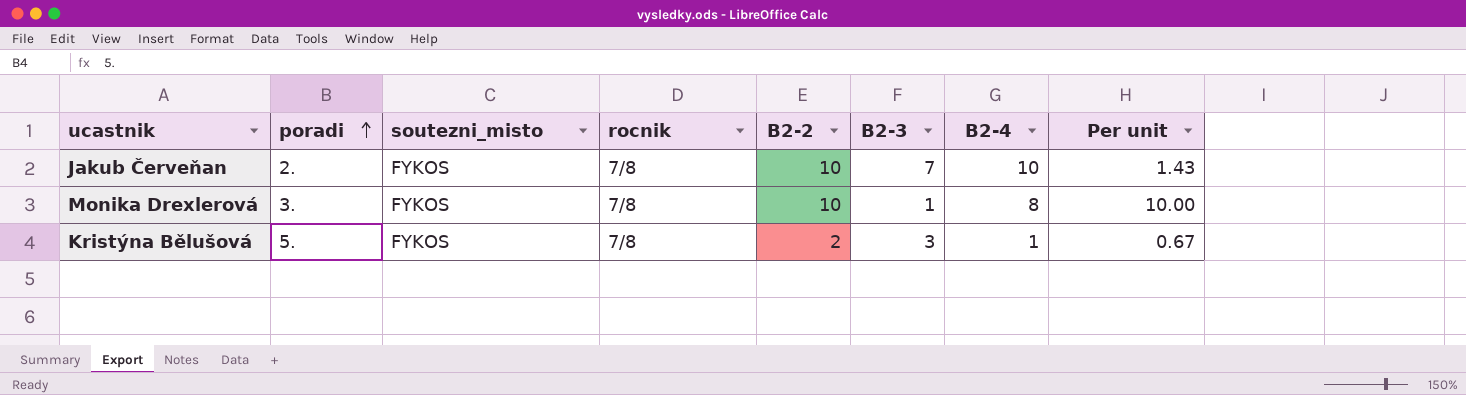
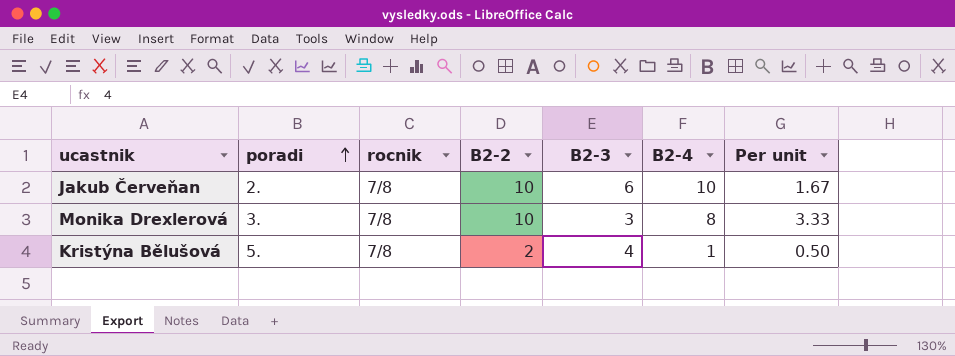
column soutezni_misto | position: 3 -> none
Jakub Červeňan | B2-3: 7 -> 6
Jakub Červeňan | Per unit: 1.43 -> 1.67
Monika Drexlerová | B2-3: 1 -> 3
Monika Drexlerová | Per unit: 10.00 -> 3.33
Kristýna Bělušová | B2-3: 3 -> 4
Kristýna Bělušová | Per unit: 0.67 -> 0.50

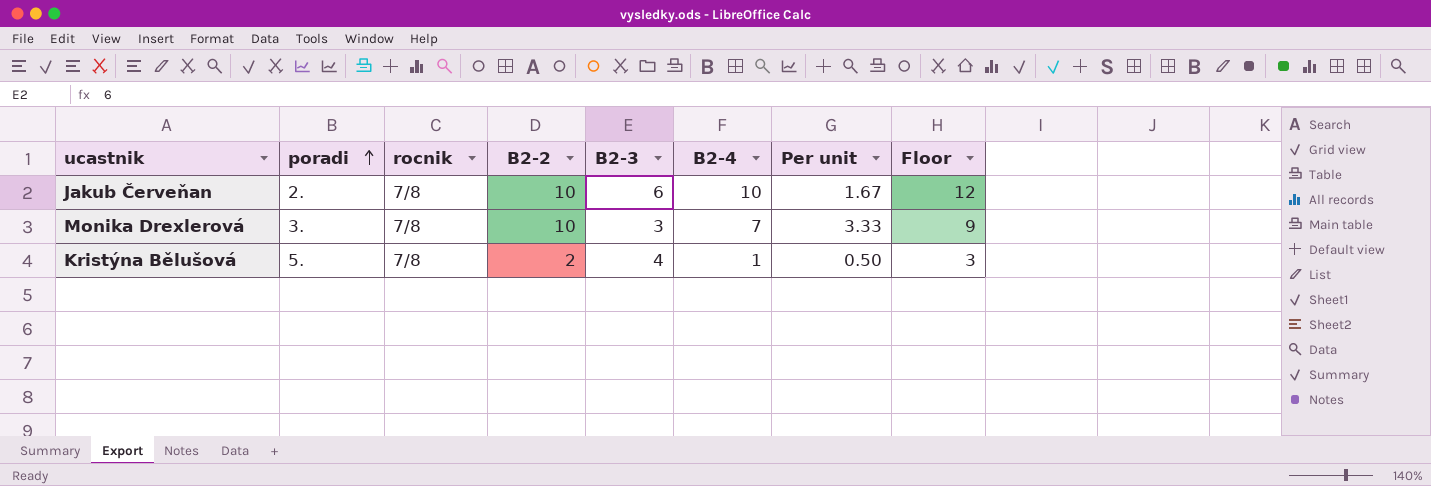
column Floor | formula: none -> [B2-4] + 2
Monika Drexlerová | B2-4: 8 -> 7

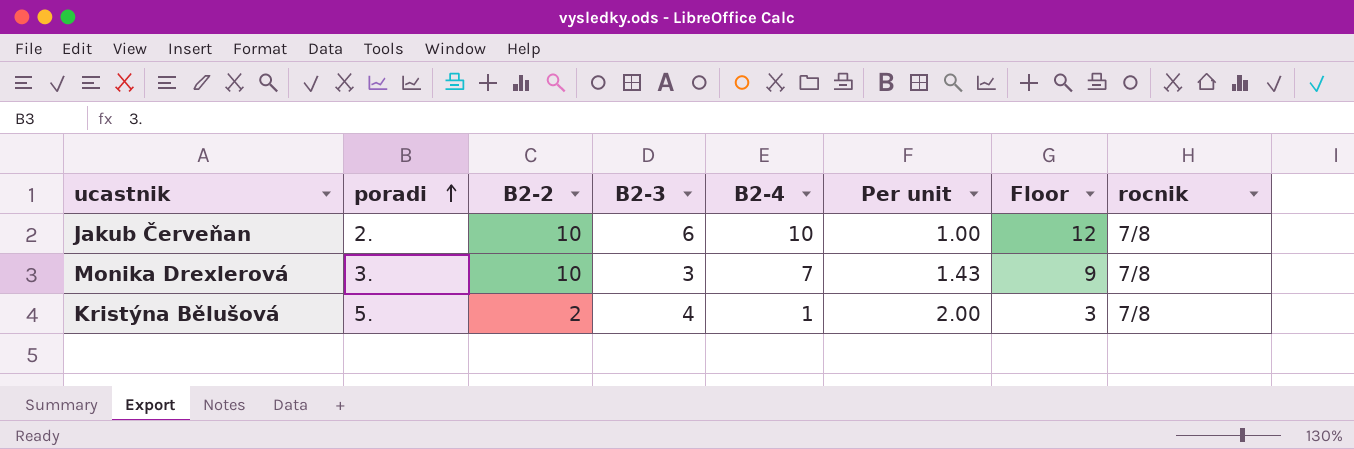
column Per unit | formula: [B2-2] / [B2-3] -> [B2-2] / [B2-4]
column rocnik | position: 3 -> 8

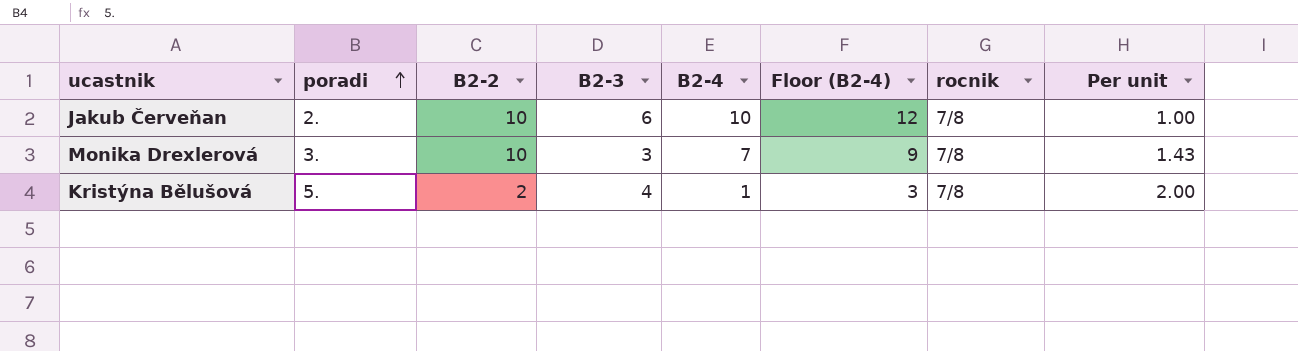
column name: Floor -> Floor (B2-4)
column Per unit | position: 6 -> 8

